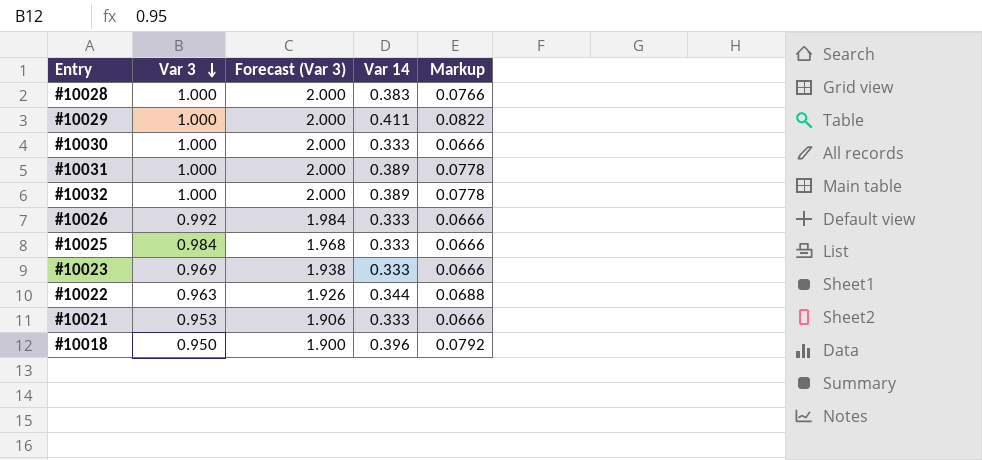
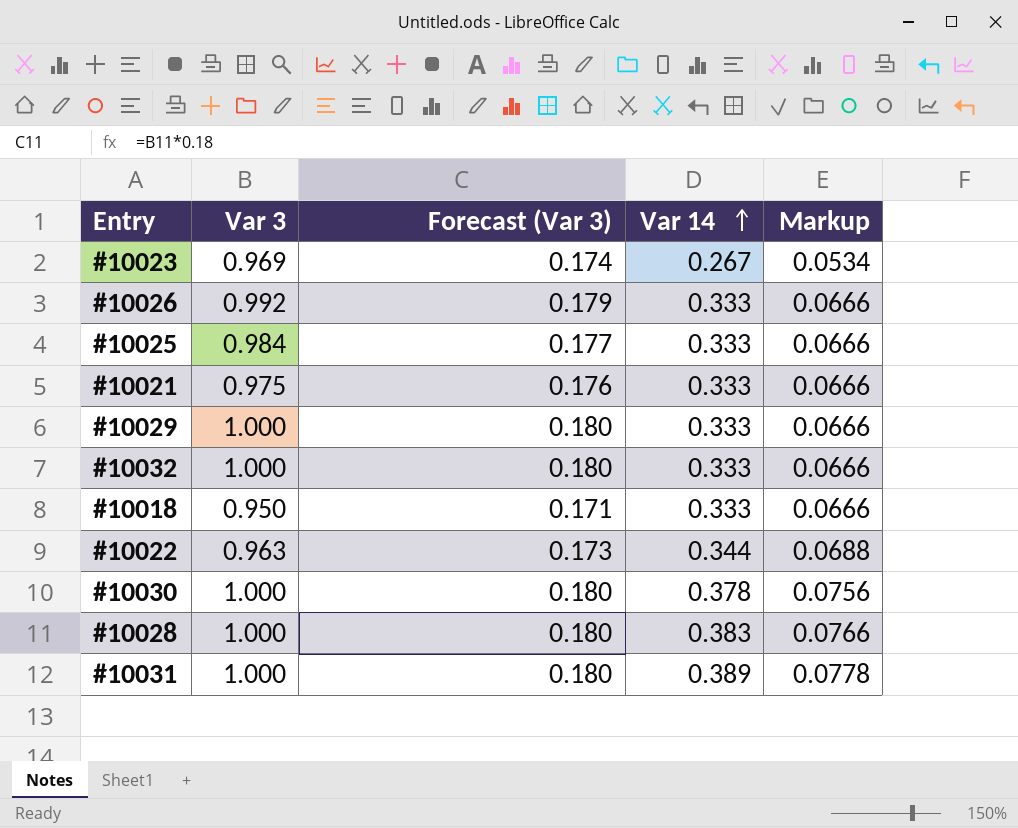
row order: Var 3 descending -> Var 14 ascending
column Forecast (Var 3) | formula: [Var 3] * 2 -> [Var 3] * 0.18
#10023 | Var 14: 0.333 -> 0.267
#10023 | Markup: 0.0666 -> 0.0534
#10021 | Var 3: 0.953 -> 0.975
#10029 | Var 14: 0.411 -> 0.333
#10029 | Markup: 0.0822 -> 0.0666
#10032 | Var 14: 0.389 -> 0.333
#10032 | Markup: 0.0778 -> 0.0666
#10018 | Var 14: 0.396 -> 0.333
#10018 | Markup: 0.0792 -> 0.0666
#10030 | Var 14: 0.333 -> 0.378
#10030 | Markup: 0.0666 -> 0.0756

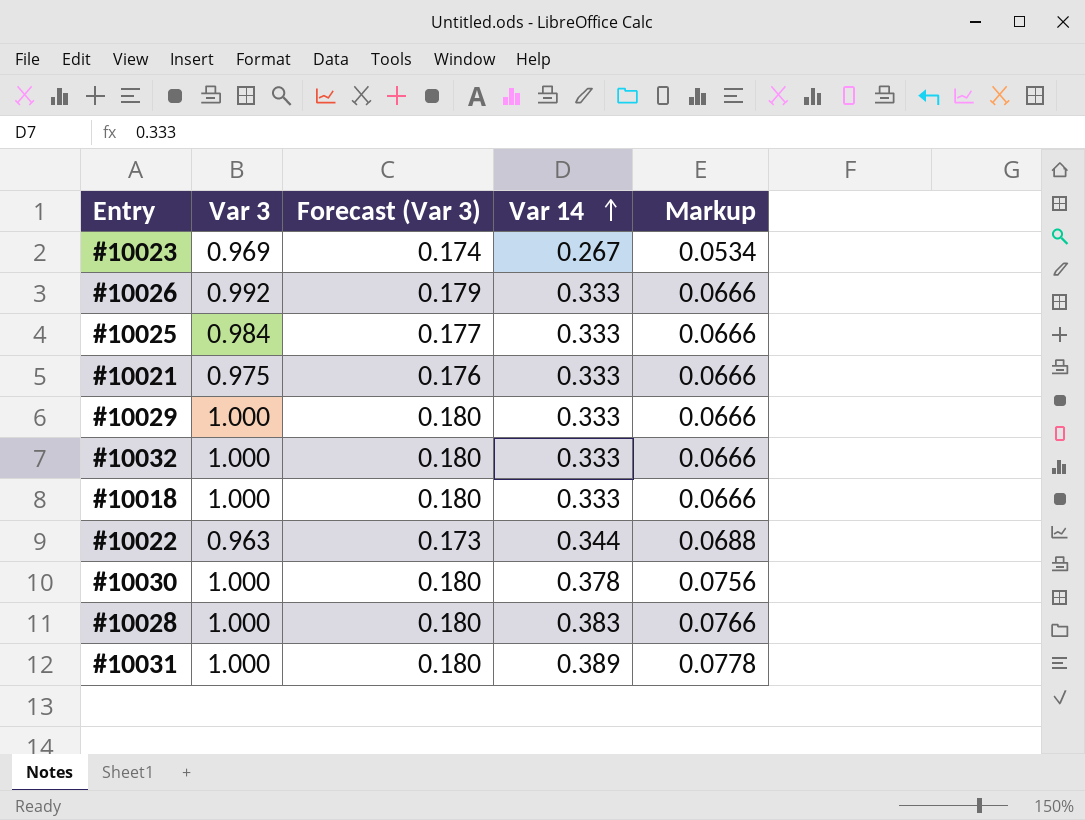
#10018 | Var 3: 0.950 -> 1.000
#10018 | Forecast (Var 3): 0.171 -> 0.180

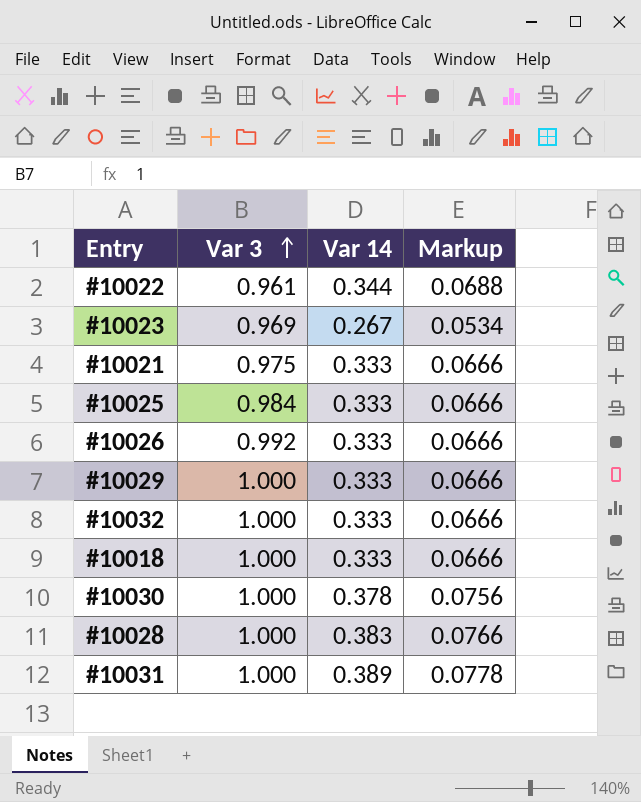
row order: Var 14 ascending -> Var 3 ascending
column Forecast (Var 3) | formula: [Var 3] * 0.18 -> none
#10022 | Var 3: 0.963 -> 0.961

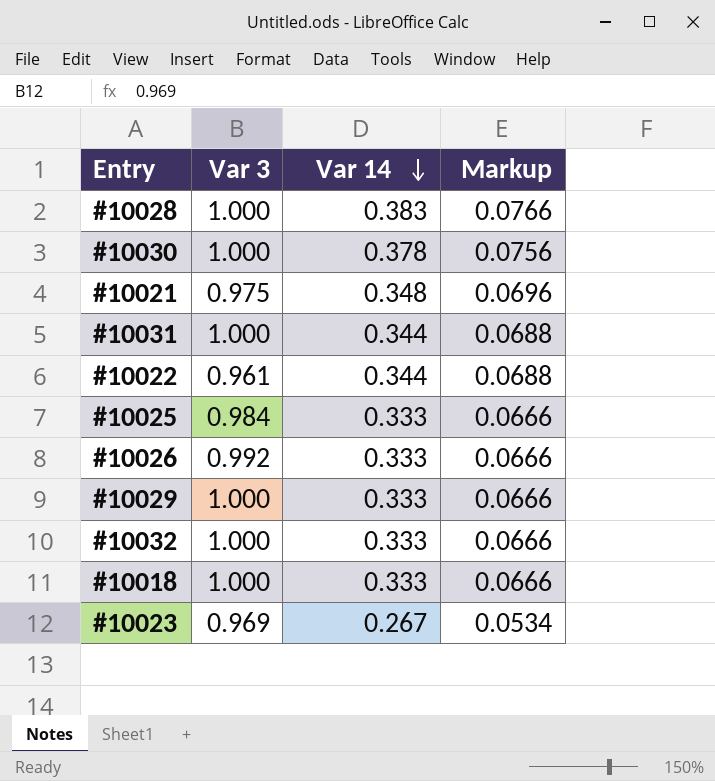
row order: Var 3 ascending -> Var 14 descending
#10021 | Var 14: 0.333 -> 0.348
#10021 | Markup: 0.0666 -> 0.0696
#10031 | Var 14: 0.389 -> 0.344
#10031 | Markup: 0.0778 -> 0.0688

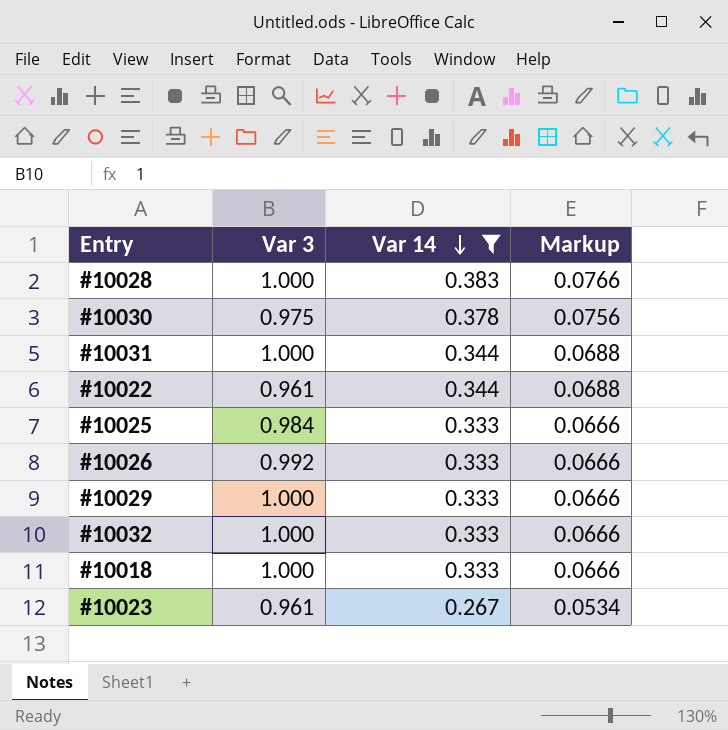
filter: none -> Var 14 != 0.348
#10030 | Var 3: 1.000 -> 0.975
#10023 | Var 3: 0.969 -> 0.961

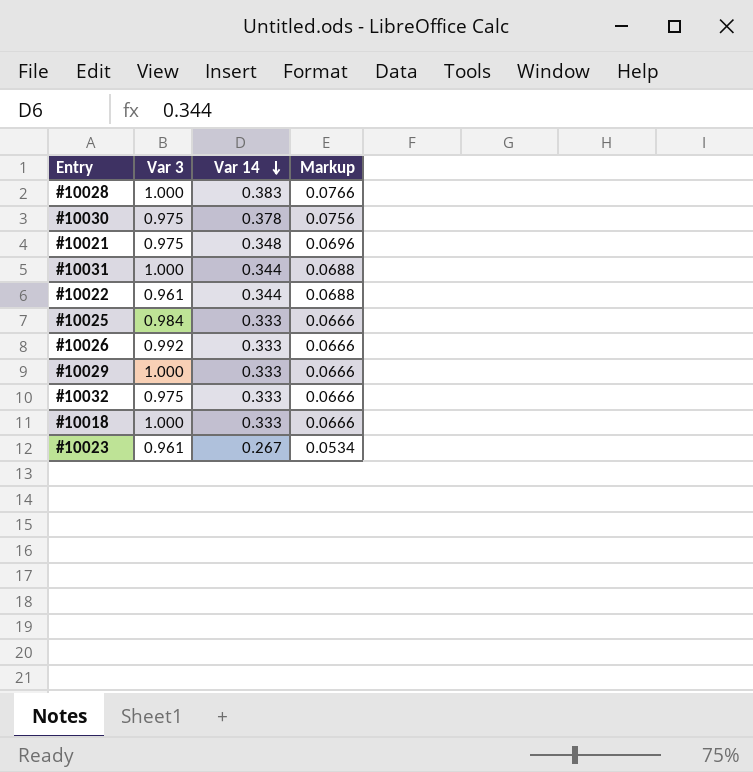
filter: Var 14 != 0.348 -> none
#10032 | Var 3: 1.000 -> 0.975

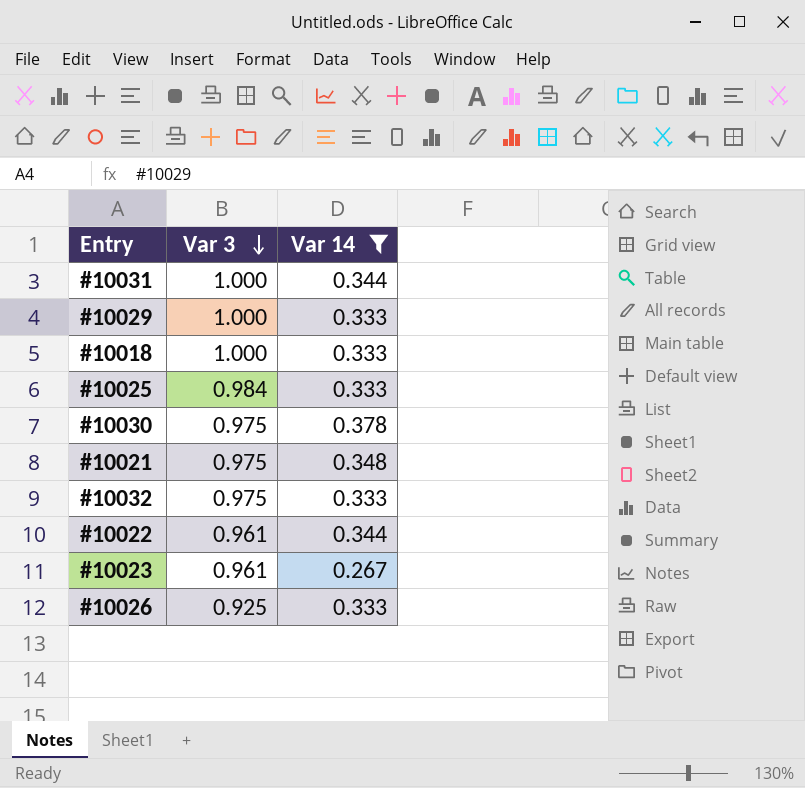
filter: none -> Var 14 != 0.383
row order: Var 14 descending -> Var 3 descending
column Markup | formula: [Var 14] * 0.2 -> none
#10026 | Var 3: 0.992 -> 0.925

